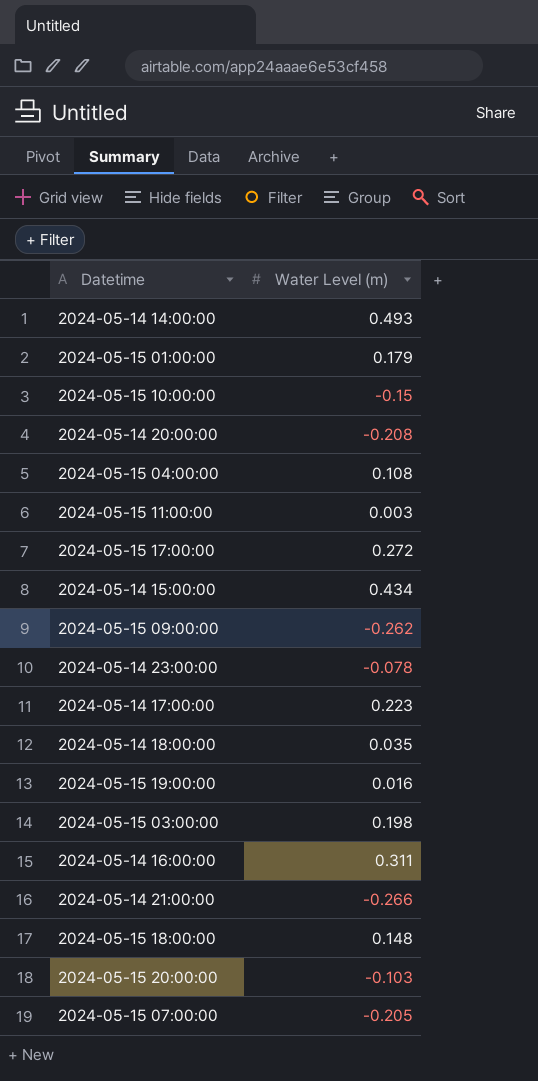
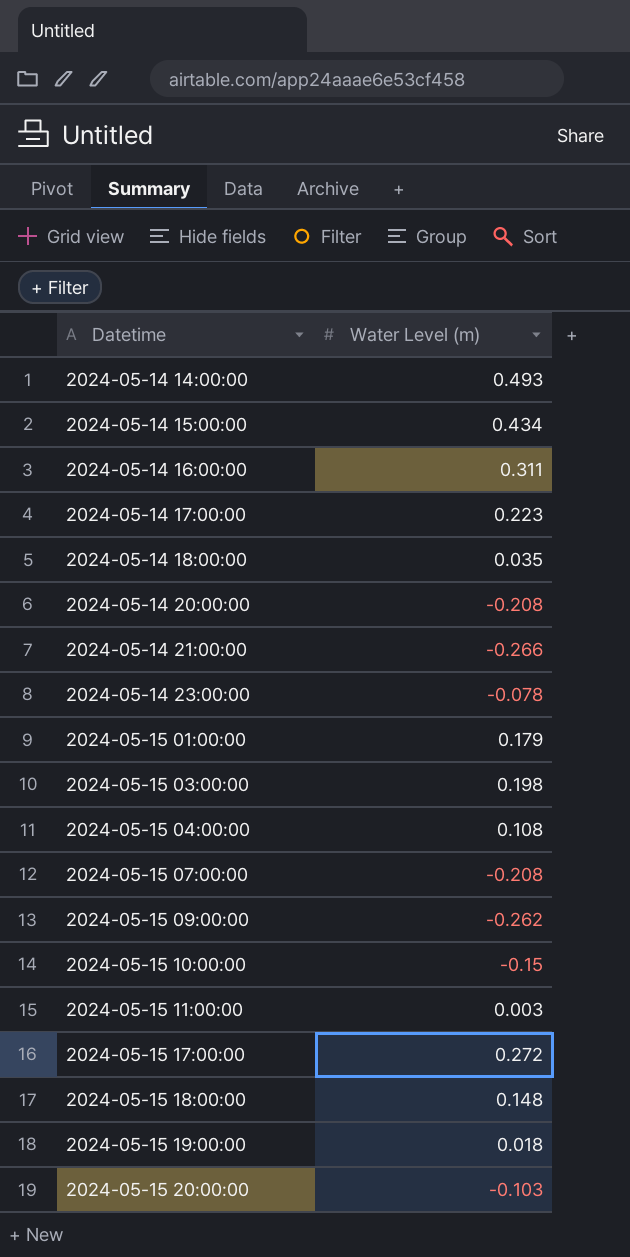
row order: none -> Datetime ascending
2024-05-15 07:00:00 | Water Level (m): -0.205 -> -0.208
2024-05-15 19:00:00 | Water Level (m): 0.016 -> 0.018

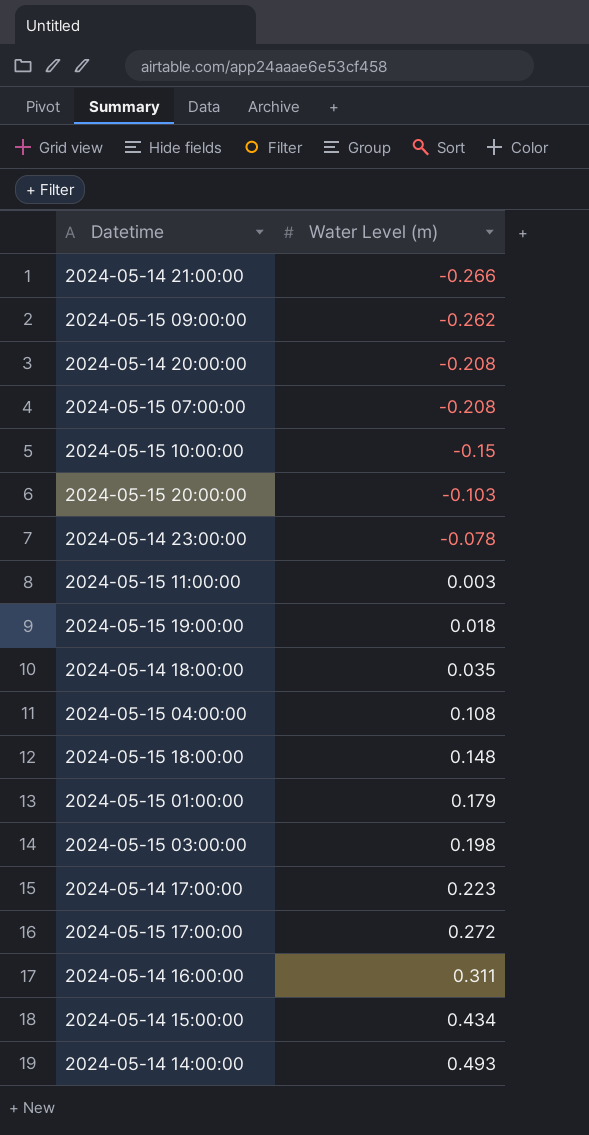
row order: Datetime ascending -> Water Level (m) ascending

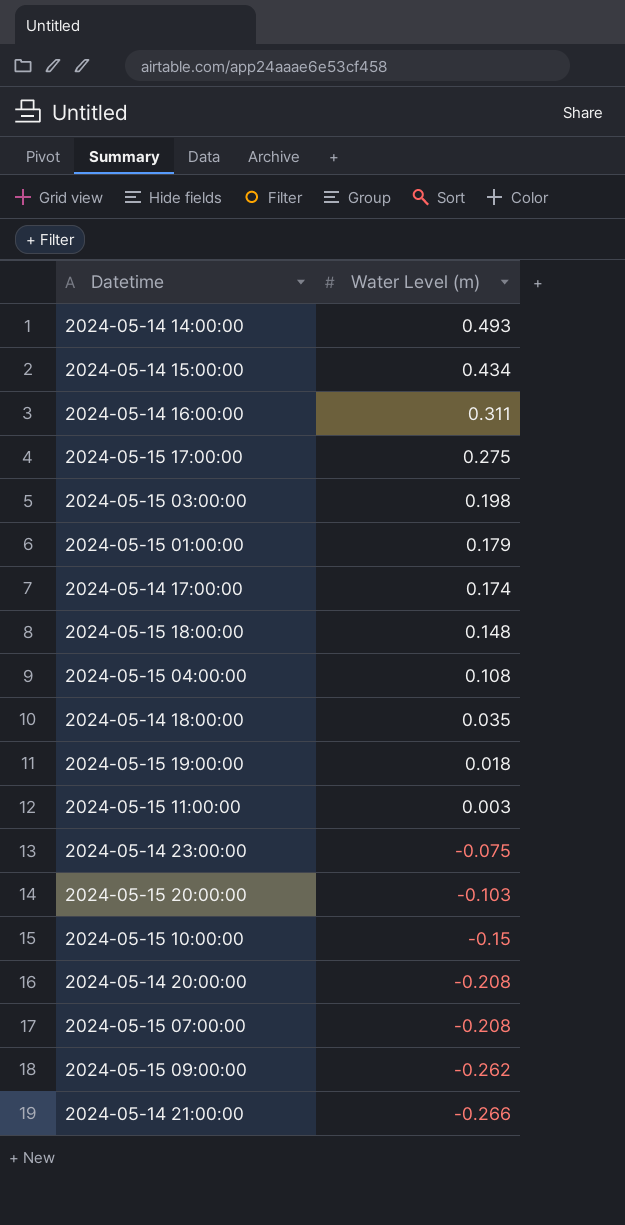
row order: Water Level (m) ascending -> Water Level (m) descending
2024-05-15 17:00:00 | Water Level (m): 0.272 -> 0.275
2024-05-14 17:00:00 | Water Level (m): 0.223 -> 0.174
2024-05-14 23:00:00 | Water Level (m): -0.078 -> -0.075

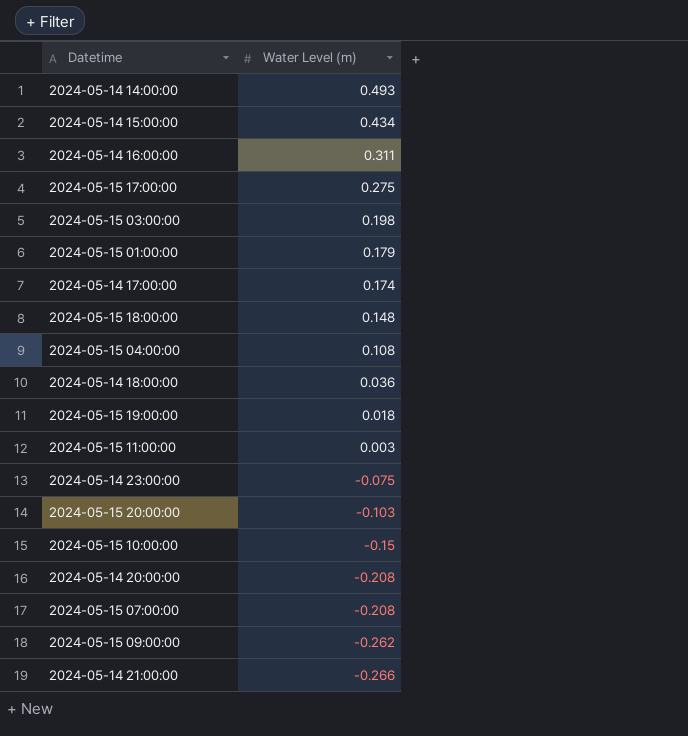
2024-05-14 18:00:00 | Water Level (m): 0.035 -> 0.036

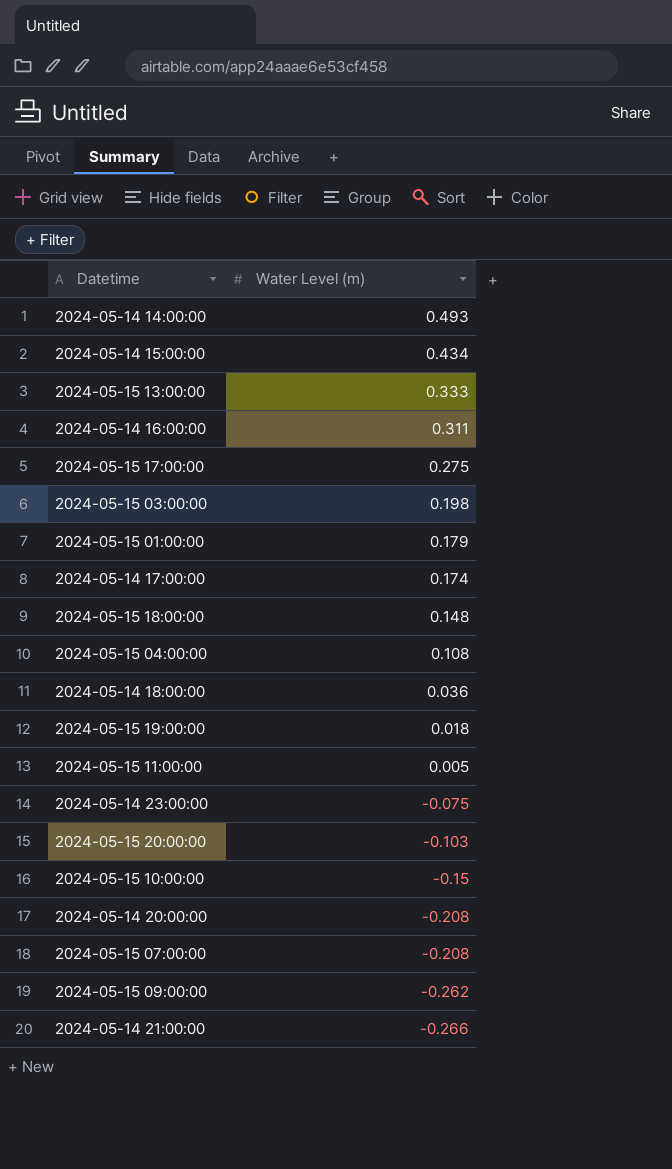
row 2024-05-15 13:00:00: none -> 0.333
2024-05-15 11:00:00 | Water Level (m): 0.003 -> 0.005

